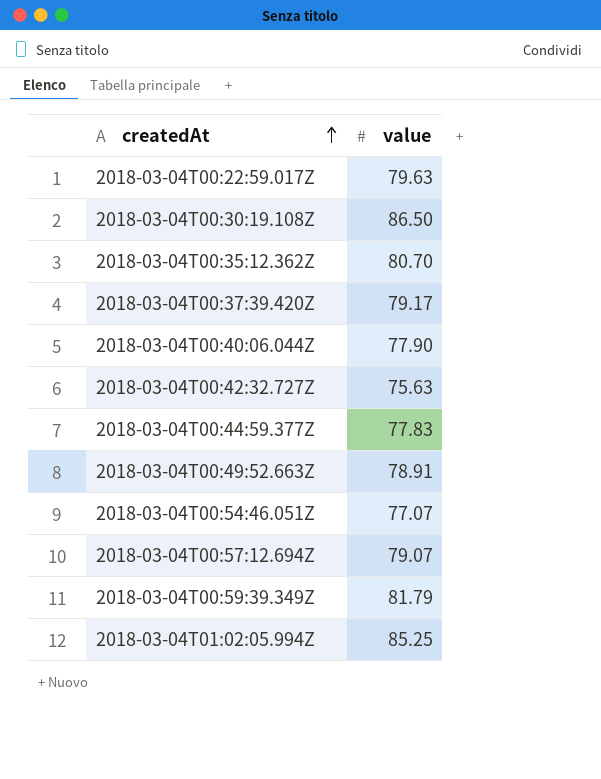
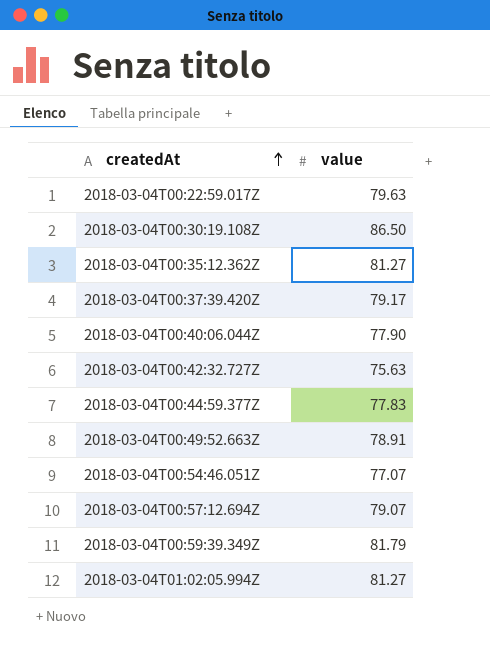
2018-03-04T00:35:12.362Z | value: 80.70 -> 81.27
2018-03-04T01:02:05.994Z | value: 85.25 -> 81.27

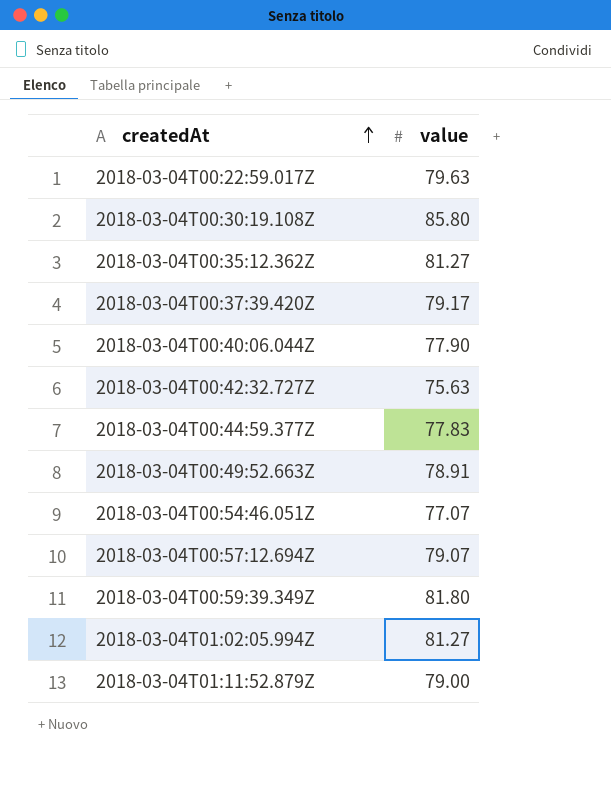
2018-03-04T00:30:19.108Z | value: 86.50 -> 85.80
2018-03-04T00:59:39.349Z | value: 81.79 -> 81.80
row 2018-03-04T01:11:52.879Z: none -> 79.00

